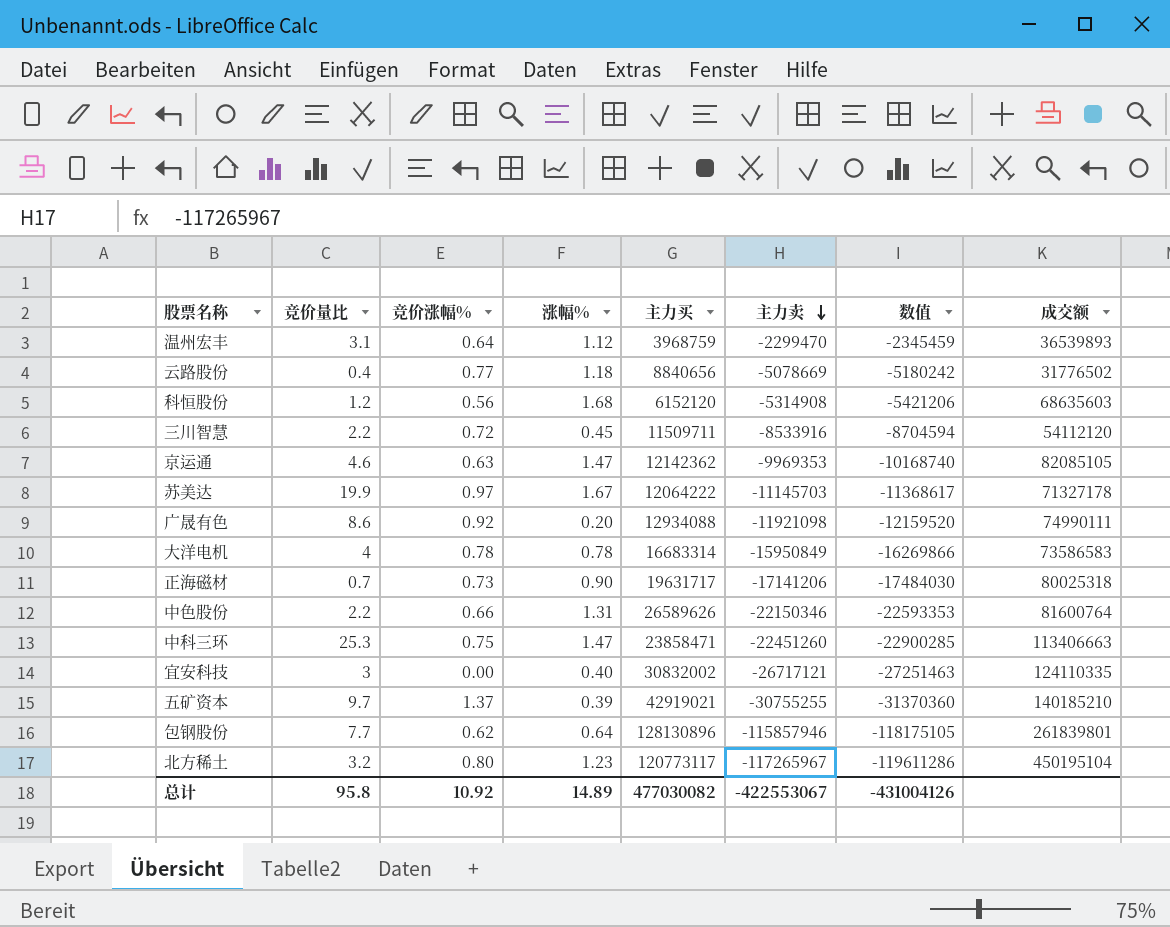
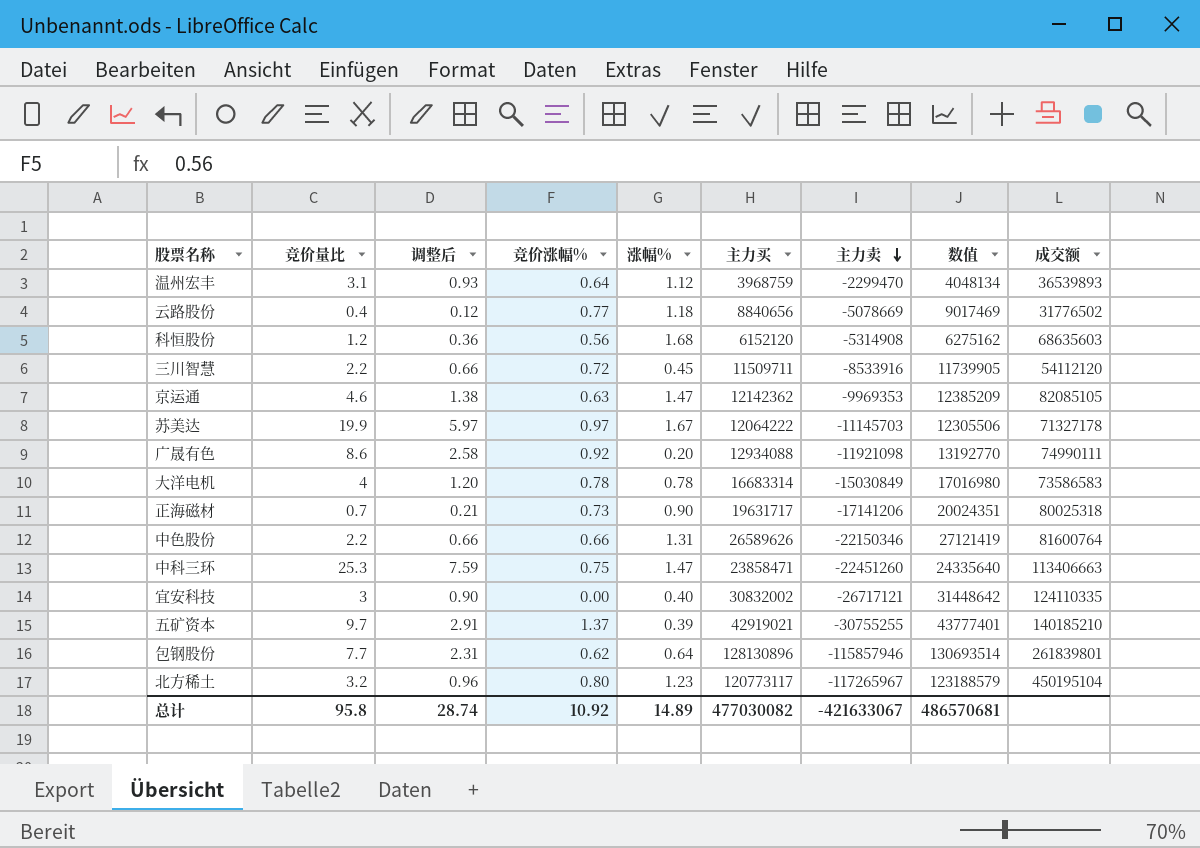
column 调整后 | formula: none -> [竞价量比] * 0.3
column 数值 | formula: [主力卖] * 1.02 -> [主力买] * 1.02
大洋电机 | 主力卖: -15950849 -> -15030849
总计 | 主力卖: -422553067 -> -421633067
总计 | 数值: -431004126 -> 486570681

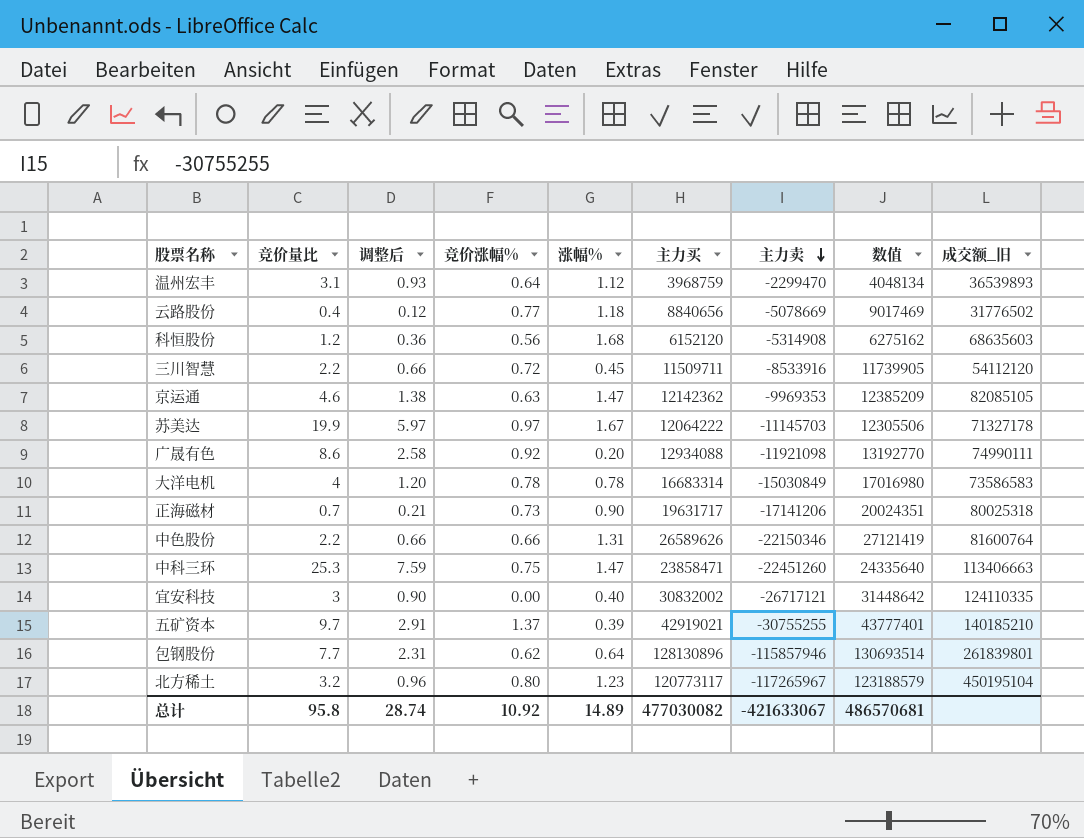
column name: 成交额 -> 成交额_旧

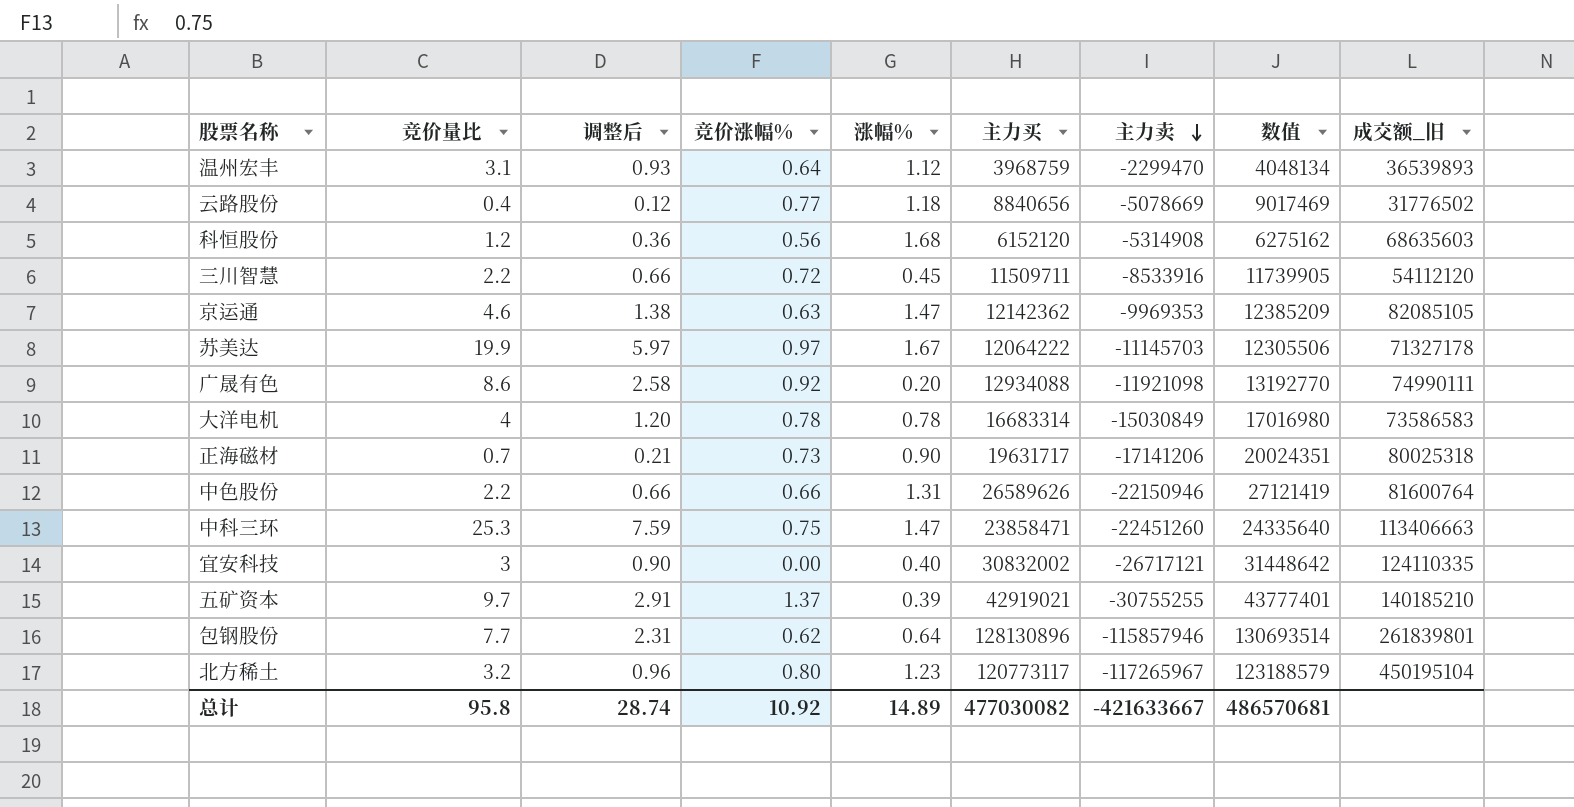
中色股份 | 主力卖: -22150346 -> -22150946
总计 | 主力卖: -421633067 -> -421633667

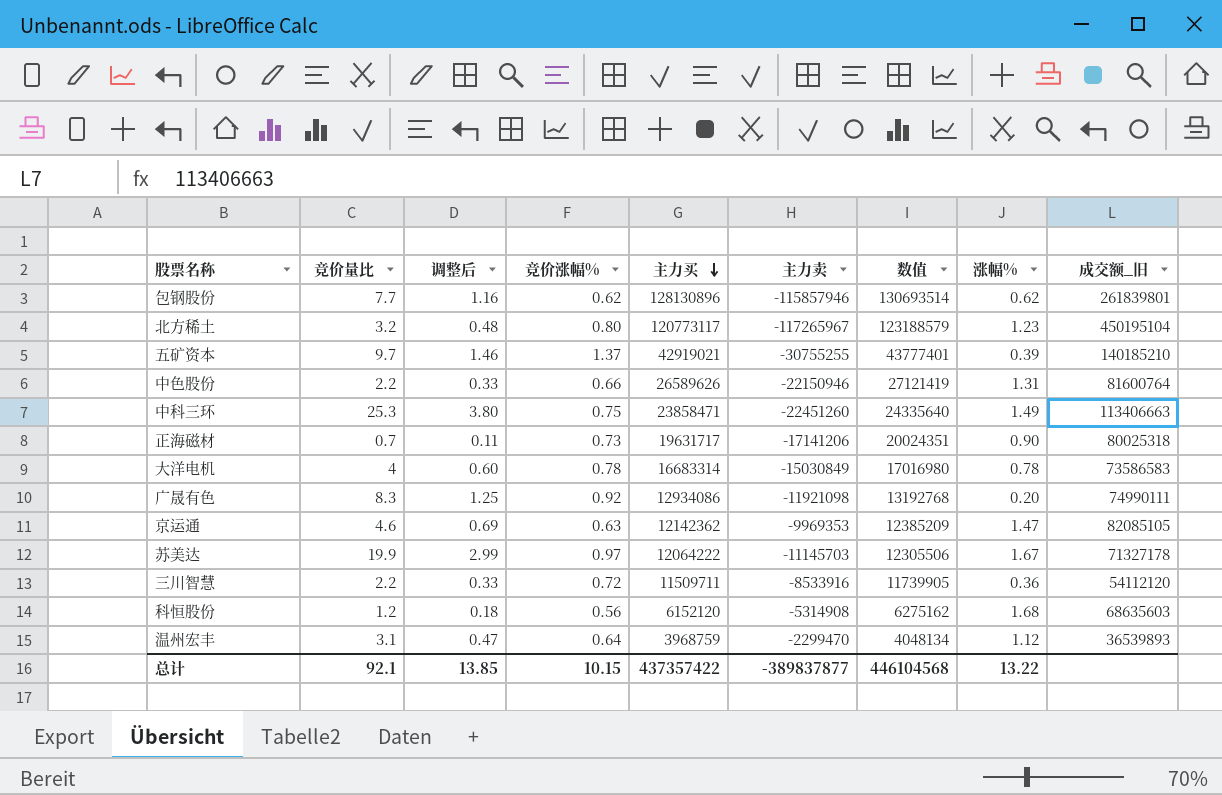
row order: 主力卖 descending -> 主力买 descending
column 调整后 | formula: [竞价量比] * 0.3 -> [竞价量比] * 0.15
column 涨幅% | position: 5 -> 8
row 云路股份: 0.4 | 0.12 | 0.77 | 1.18 | 8840656 | -5078669 | 9017469 | 31776502 -> none
row 宜安科技: 3 | 0.90 | 0.00 | 0.40 | 30832002 | -26717121 | 31448642 | 124110335 -> none
包钢股份 | 涨幅%: 0.64 -> 0.62
中科三环 | 涨幅%: 1.47 -> 1.49
广晟有色 | 竞价量比: 8.6 -> 8.3
广晟有色 | 主力买: 12934088 -> 12934086
广晟有色 | 数值: 13192770 -> 13192768
三川智慧 | 涨幅%: 0.45 -> 0.36
总计 | 竞价量比: 95.8 -> 92.1
总计 | 调整后: 28.74 -> 13.85
总计 | 竞价涨幅%: 10.92 -> 10.15
总计 | 主力买: 477030082 -> 437357422
总计 | 主力卖: -421633667 -> -389837877
总计 | 数值: 486570681 -> 446104568
总计 | 涨幅%: 14.89 -> 13.22

